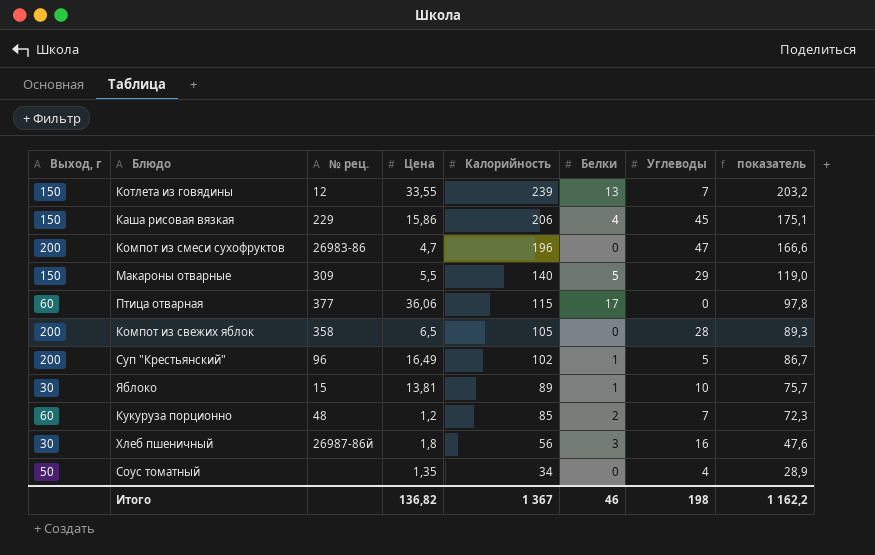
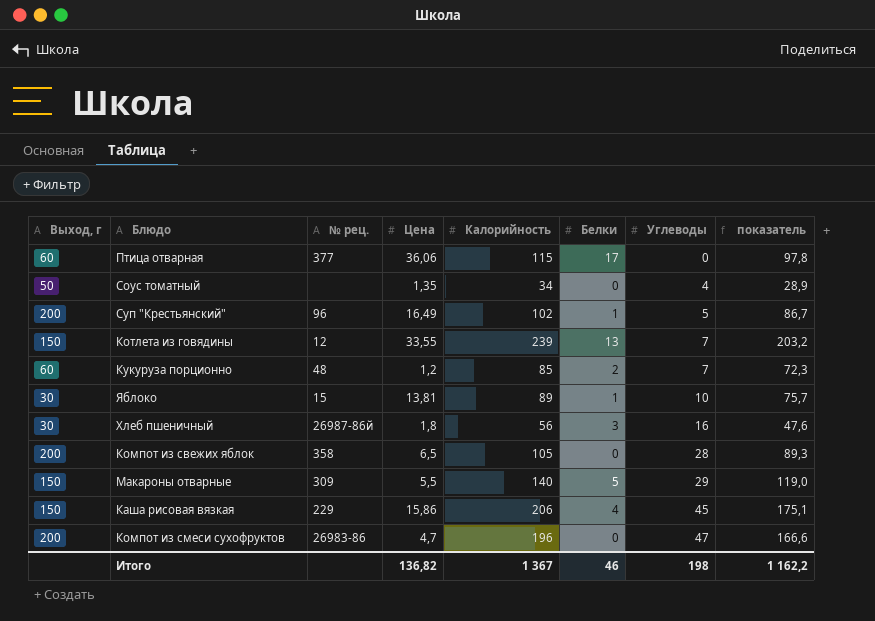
row order: Калорийность descending -> Углеводы ascending

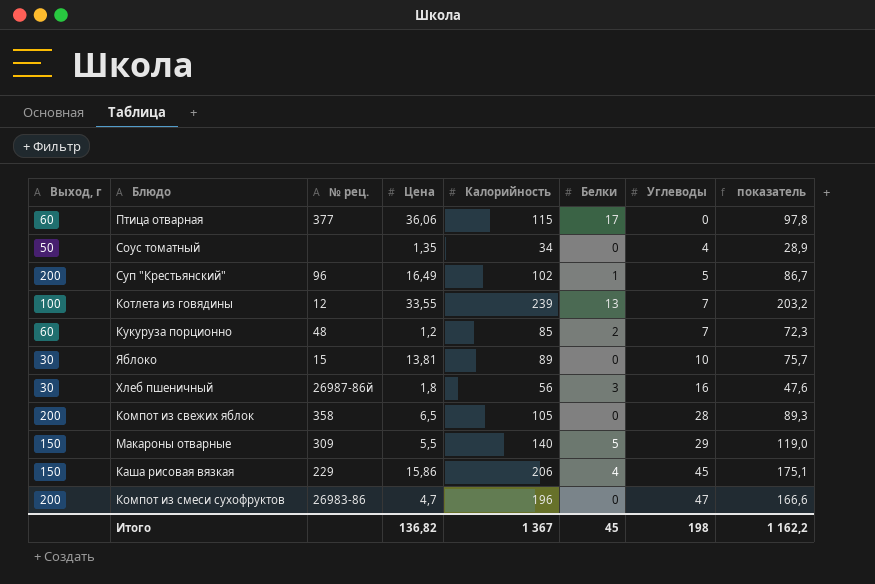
Котлета из говядины | Выход, г: 150 -> 100
Яблоко | Белки: 1 -> 0
Итого | Белки: 46 -> 45

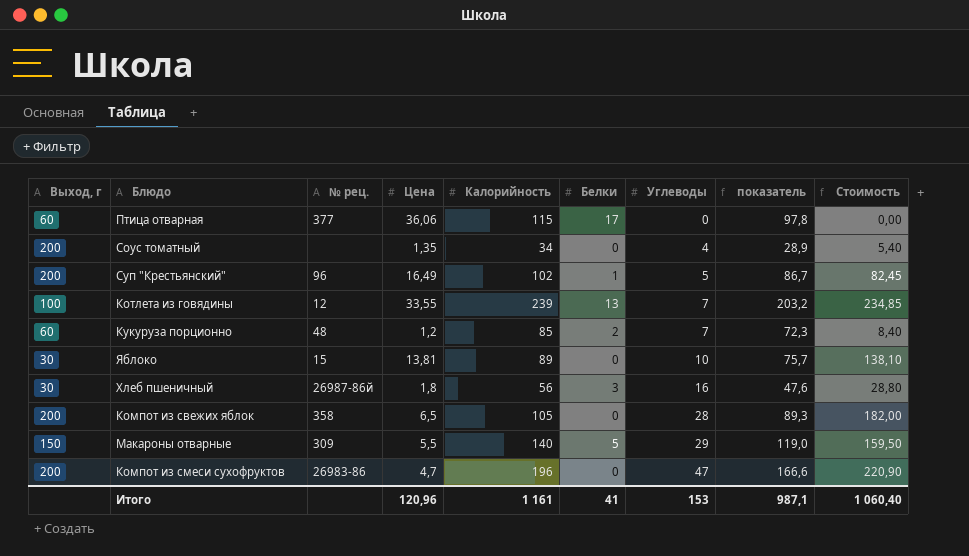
column Стоимость | formula: none -> [Цена] * [Углеводы]
row Каша рисовая вязкая: 150 | 229 | 15,86 | 206 | 4 | 45 | 175,1 -> none
Соус томатный | Выход, г: 50 -> 200
Итого | Цена: 136,82 -> 120,96
Итого | Калорийность: 1 367 -> 1 161
Итого | Белки: 45 -> 41
Итого | Углеводы: 198 -> 153
Итого | показатель: 1 162,2 -> 987,1

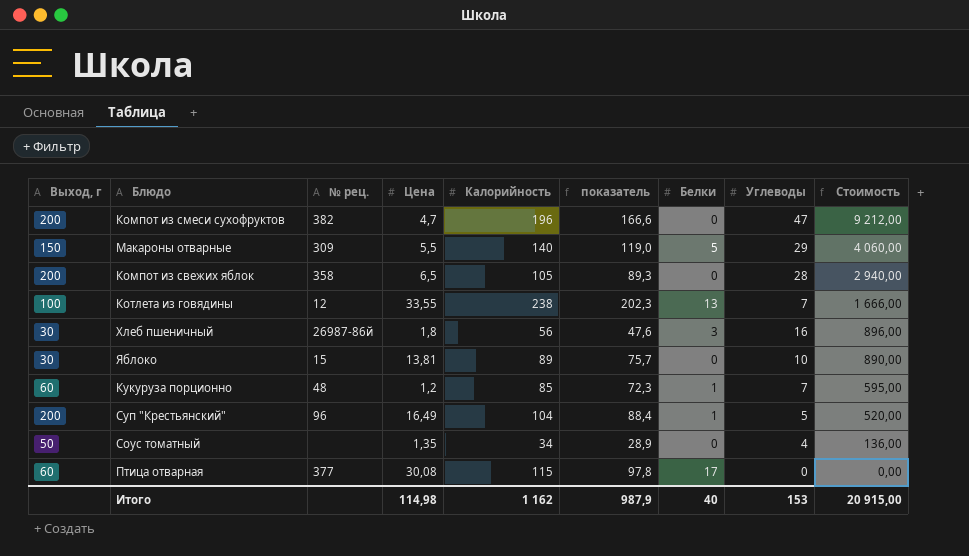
row order: Углеводы ascending -> Стоимость descending
column показатель | position: 8 -> 6
column Стоимость | formula: [Цена] * [Углеводы] -> [Калорийность] * [Углеводы]
Компот из смеси сухофруктов | № рец.: 26983-86 -> 382
Котлета из говядины | Калорийность: 239 -> 238
Котлета из говядины | показатель: 203,2 -> 202,3
Кукуруза порционно | Белки: 2 -> 1
Суп "Крестьянский" | Калорийность: 102 -> 104
Суп "Крестьянский" | показатель: 86,7 -> 88,4
Соус томатный | Выход, г: 200 -> 50
Птица отварная | Цена: 36,06 -> 30,08
Итого | Цена: 120,96 -> 114,98
Итого | Калорийность: 1 161 -> 1 162
Итого | показатель: 987,1 -> 987,9
Итого | Белки: 41 -> 40
Итого | Стоимость: 1 060,40 -> 20 915,00

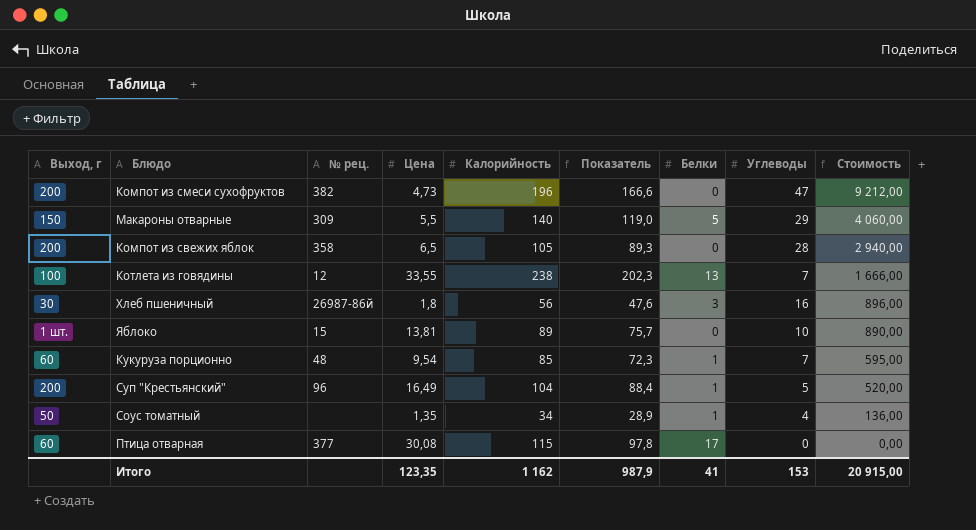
column name: показатель -> Показатель
Компот из смеси сухофруктов | Цена: 4,7 -> 4,73
Яблоко | Выход, г: 30 -> 1 шт.
Кукуруза порционно | Цена: 1,2 -> 9,54
Соус томатный | Белки: 0 -> 1
Итого | Цена: 114,98 -> 123,35
Итого | Белки: 40 -> 41

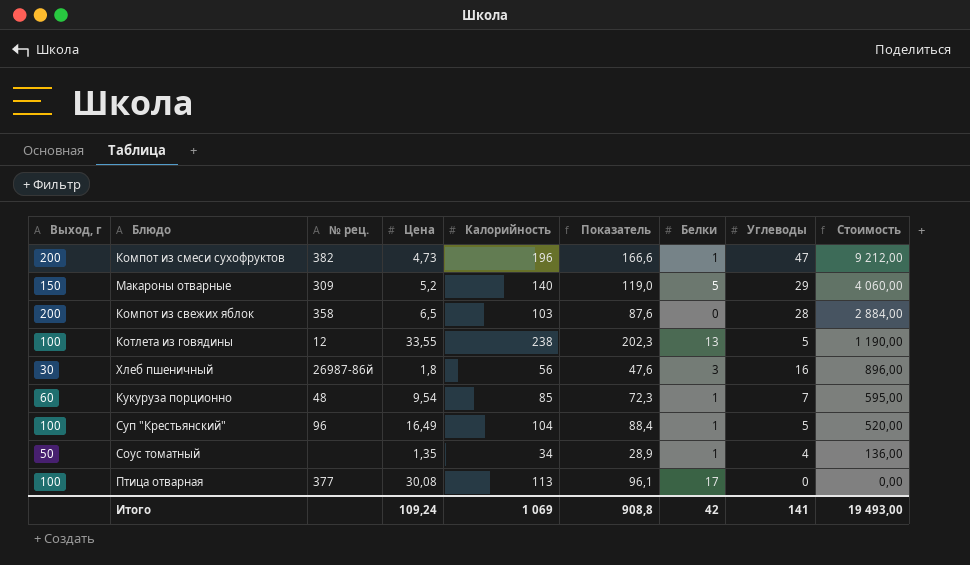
row Яблоко: 1 шт. | 15 | 13,81 | 89 | 75,7 | 0 | 10 | 890,00 -> none
Компот из смеси сухофруктов | Белки: 0 -> 1
Макароны отварные | Цена: 5,5 -> 5,2
Компот из свежих яблок | Калорийность: 105 -> 103
Компот из свежих яблок | Показатель: 89,3 -> 87,6
Компот из свежих яблок | Стоимость: 2 940,00 -> 2 884,00
Котлета из говядины | Углеводы: 7 -> 5
Котлета из говядины | Стоимость: 1 666,00 -> 1 190,00
Суп "Крестьянский" | Выход, г: 200 -> 100
Птица отварная | Выход, г: 60 -> 100
Птица отварная | Калорийность: 115 -> 113
Птица отварная | Показатель: 97,8 -> 96,1
Итого | Цена: 123,35 -> 109,24
Итого | Калорийность: 1 162 -> 1 069
Итого | Показатель: 987,9 -> 908,8
Итого | Белки: 41 -> 42
Итого | Углеводы: 153 -> 141
Итого | Стоимость: 20 915,00 -> 19 493,00

